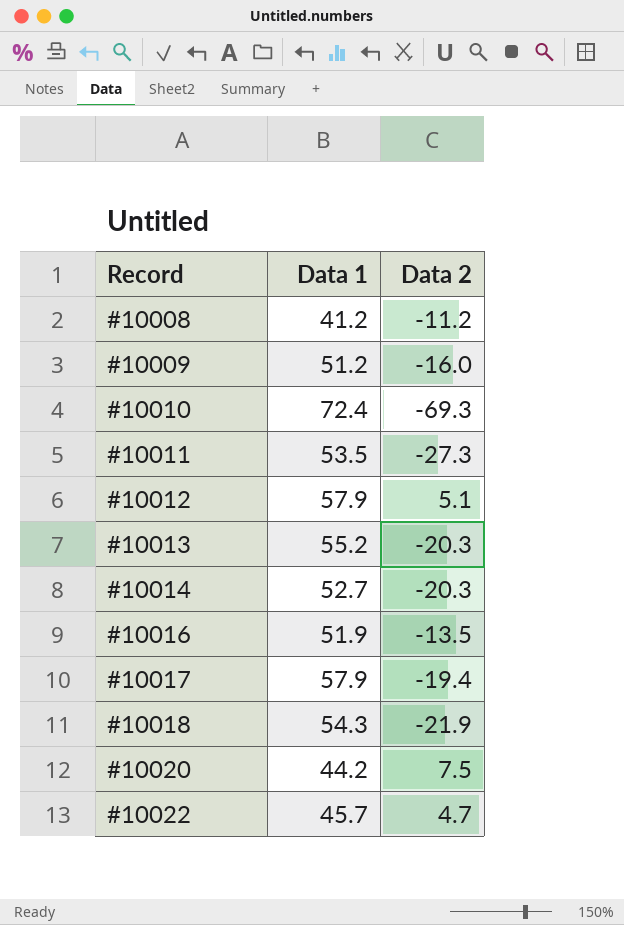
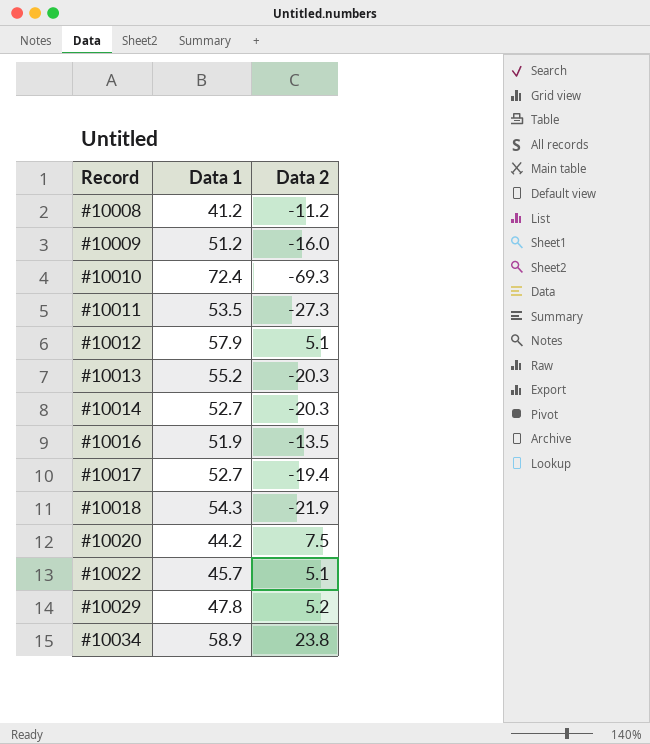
#10017 | Data 1: 57.9 -> 52.7
#10022 | Data 2: 4.7 -> 5.1
row #10029: none -> 47.8 | 5.2
row #10034: none -> 58.9 | 23.8

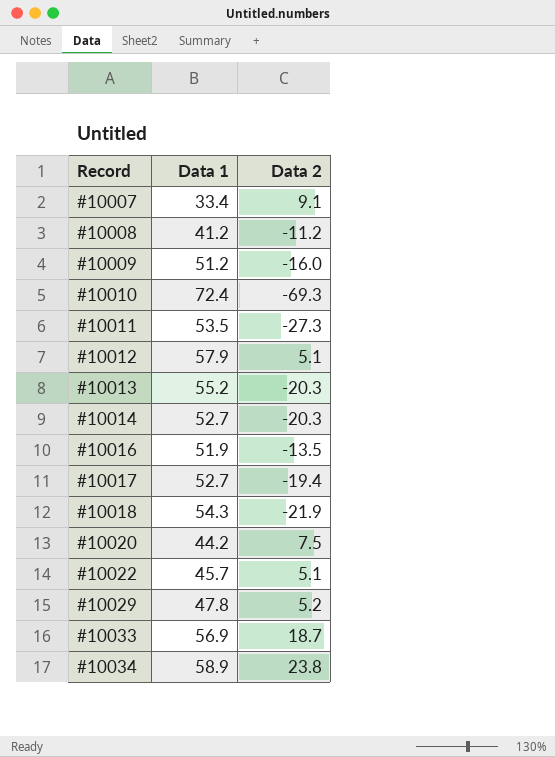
row #10007: none -> 33.4 | 9.1
row #10033: none -> 56.9 | 18.7

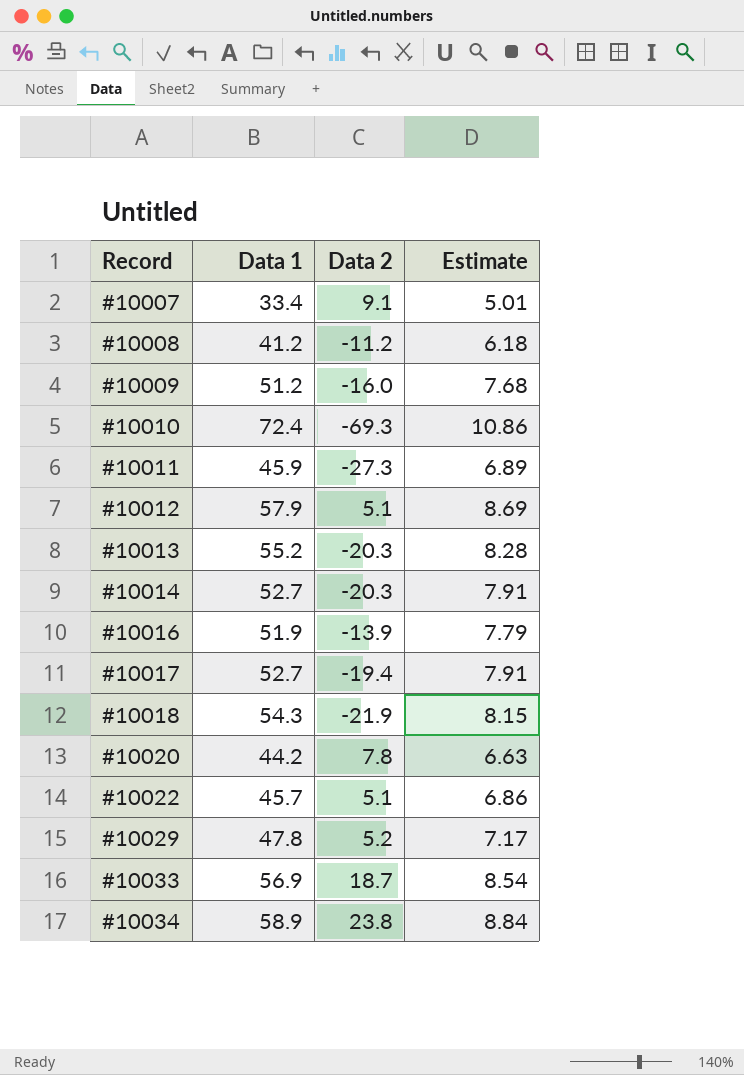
column Estimate | formula: none -> [Data 1] * 0.15
#10011 | Data 1: 53.5 -> 45.9
#10016 | Data 2: -13.5 -> -13.9
#10020 | Data 2: 7.5 -> 7.8

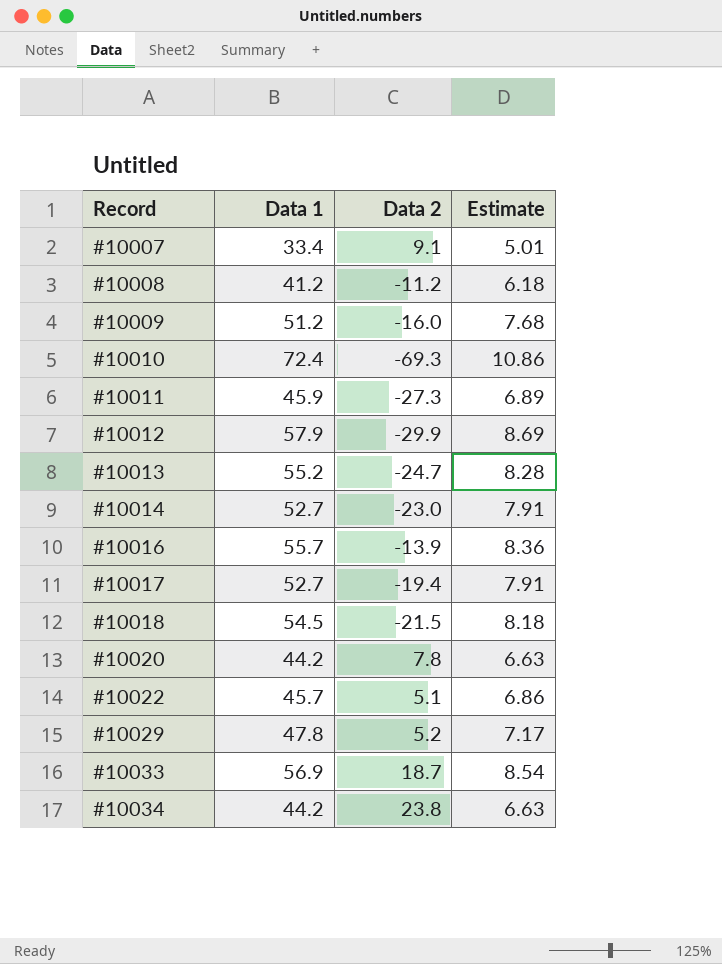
#10012 | Data 2: 5.1 -> -29.9
#10013 | Data 2: -20.3 -> -24.7
#10014 | Data 2: -20.3 -> -23.0
#10016 | Data 1: 51.9 -> 55.7
#10016 | Estimate: 7.79 -> 8.36
#10018 | Data 1: 54.3 -> 54.5
#10018 | Data 2: -21.9 -> -21.5
#10018 | Estimate: 8.15 -> 8.18
#10034 | Data 1: 58.9 -> 44.2
#10034 | Estimate: 8.84 -> 6.63

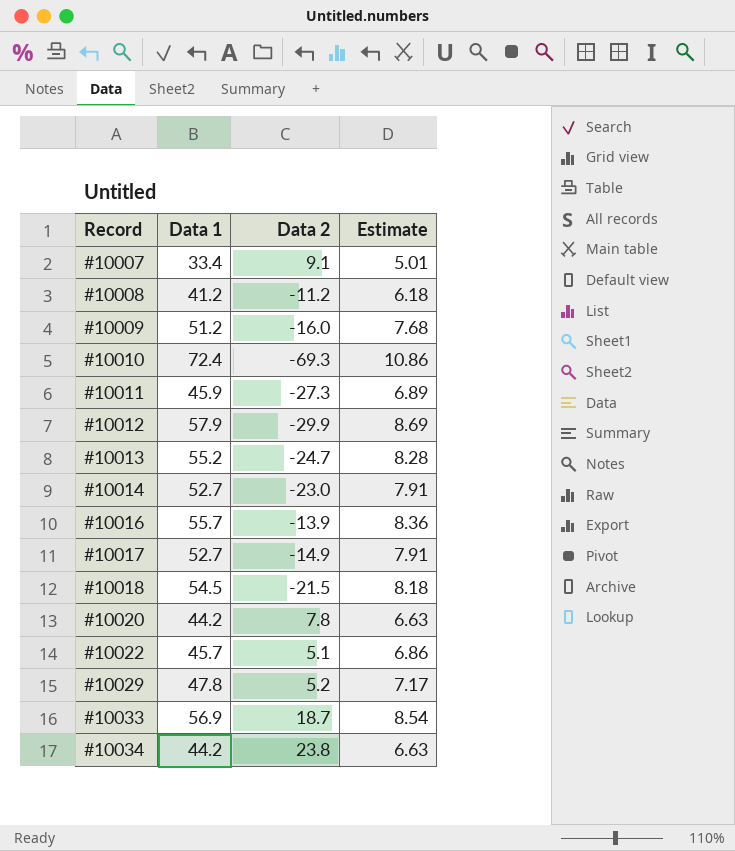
#10017 | Data 2: -19.4 -> -14.9

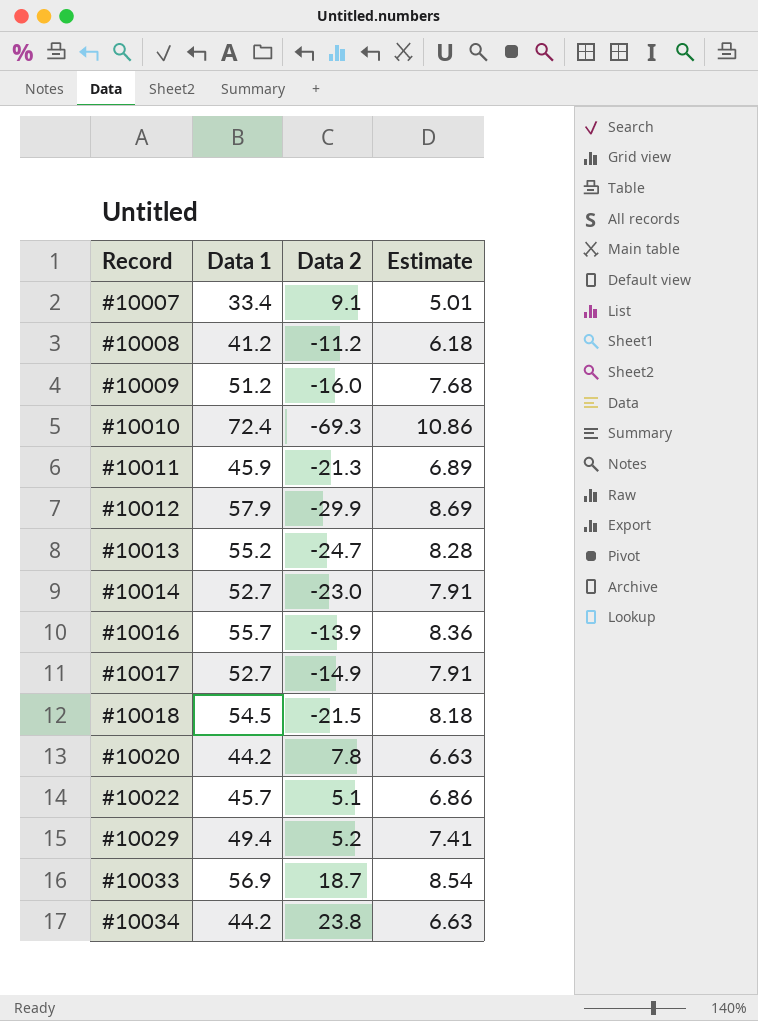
#10011 | Data 2: -27.3 -> -21.3
#10029 | Data 1: 47.8 -> 49.4
#10029 | Estimate: 7.17 -> 7.41

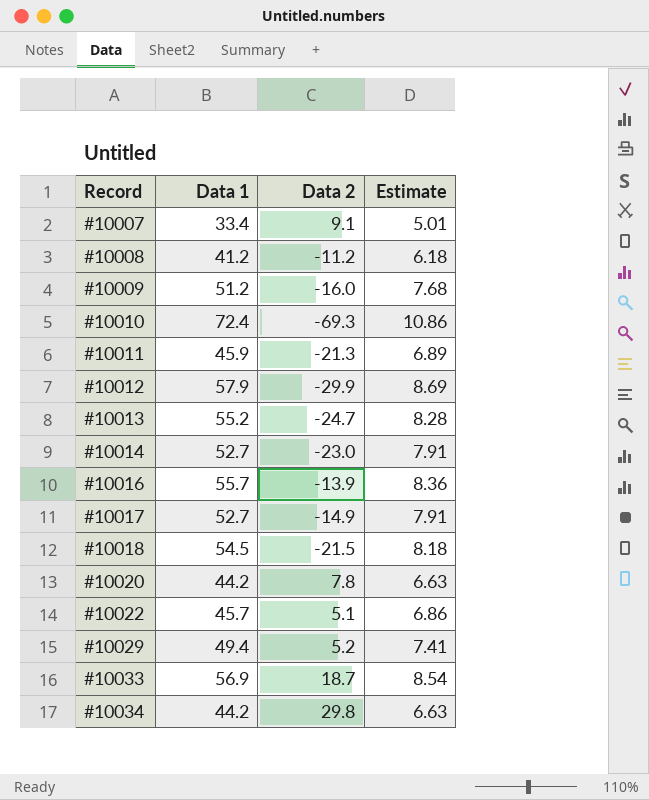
#10034 | Data 2: 23.8 -> 29.8

